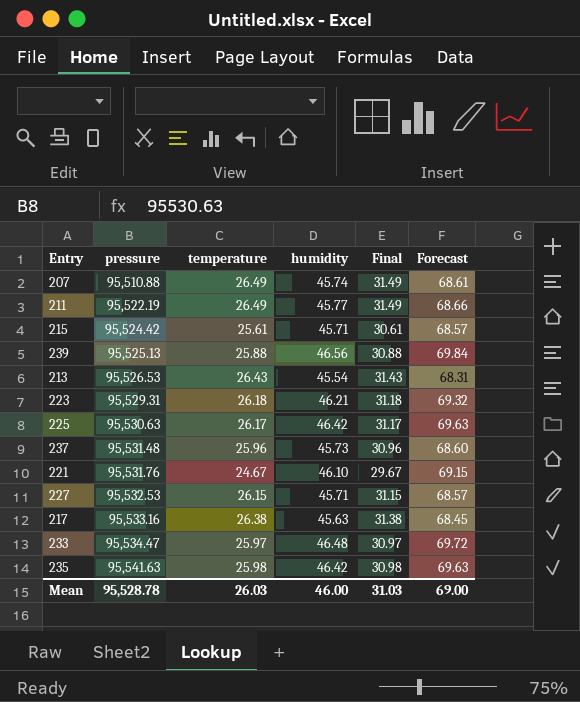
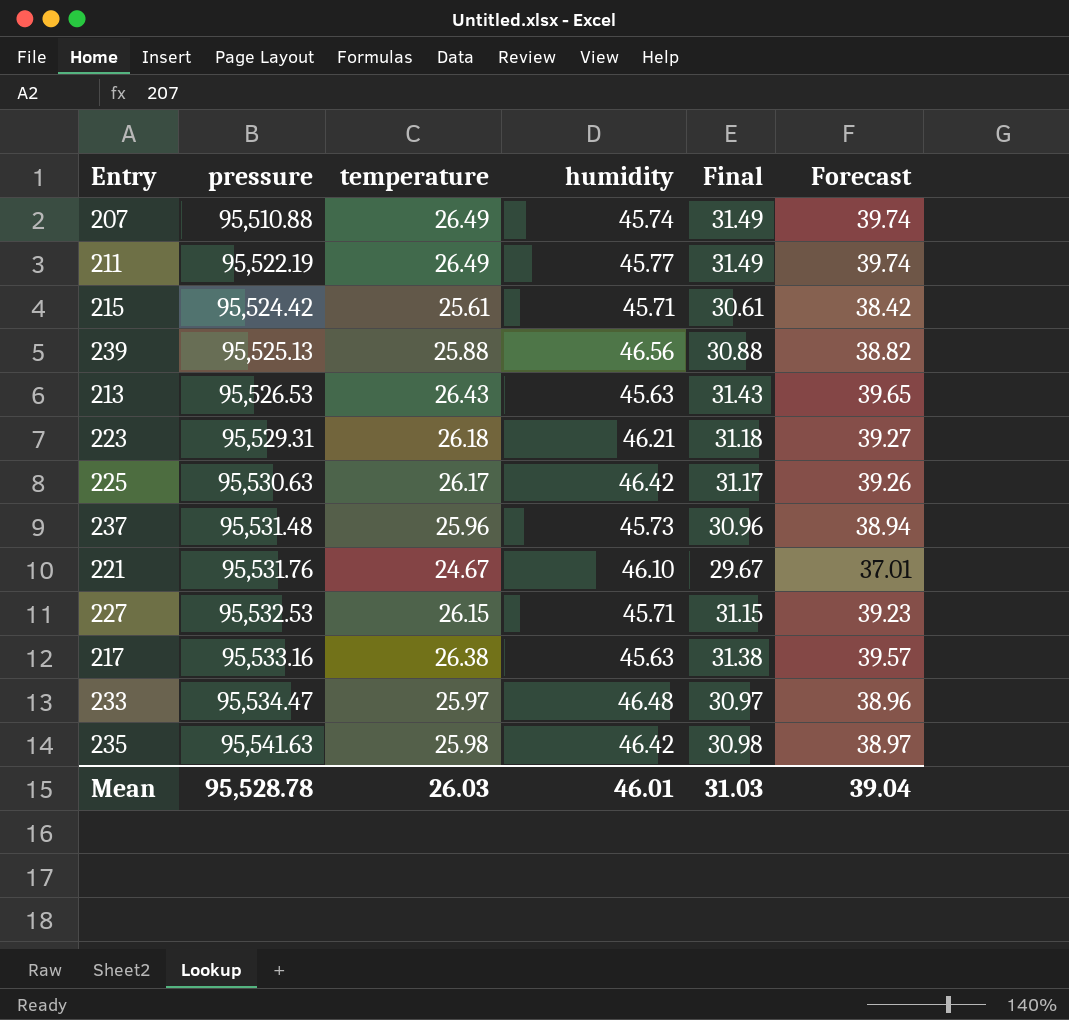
column Forecast | formula: [humidity] * 1.5 -> [temperature] * 1.5
213 | humidity: 45.54 -> 45.63
Mean | humidity: 46.00 -> 46.01
Mean | Forecast: 69.00 -> 39.04

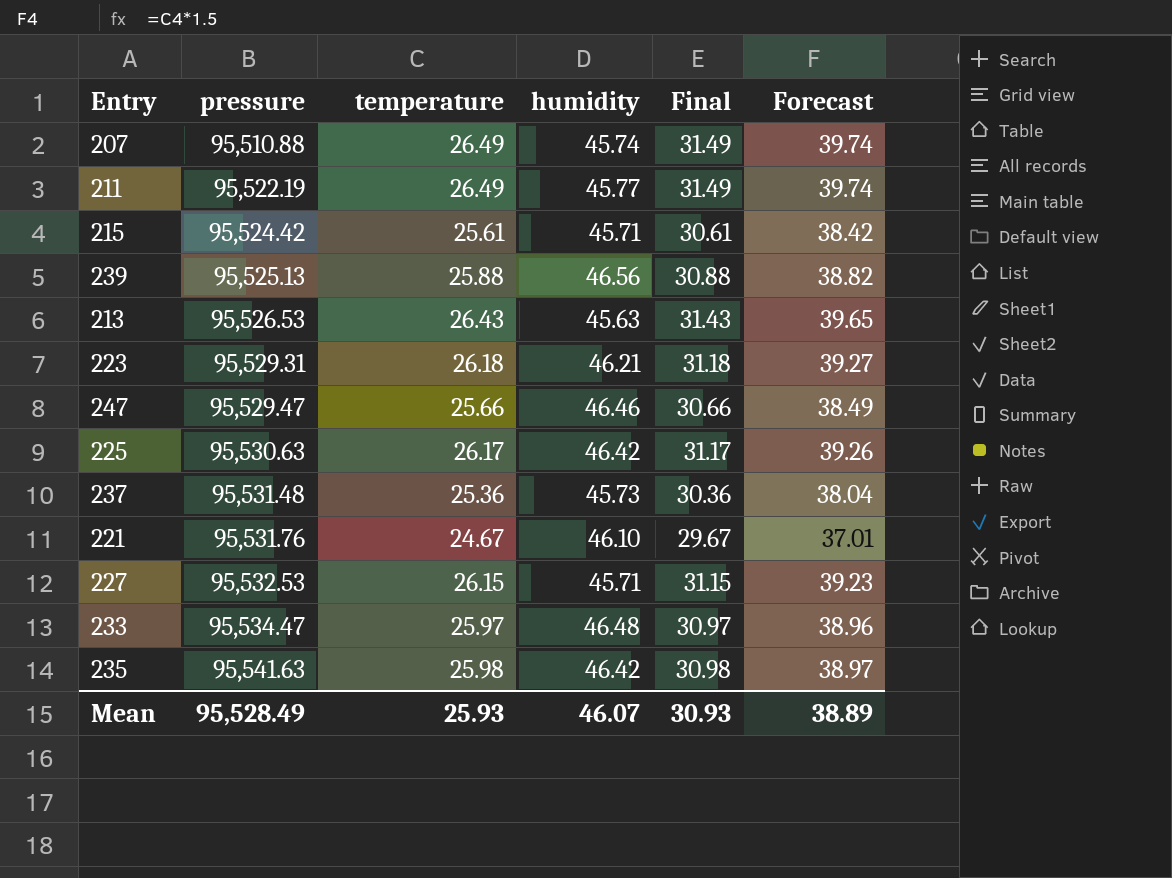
row 217: 95,533.16 | 26.38 | 45.63 | 31.38 | 39.57 -> none
row 247: none -> 95,529.47 | 25.66 | 46.46 | 30.66 | 38.49
237 | temperature: 25.96 -> 25.36
237 | Final: 30.96 -> 30.36
237 | Forecast: 38.94 -> 38.04
Mean | pressure: 95,528.78 -> 95,528.49
Mean | temperature: 26.03 -> 25.93
Mean | humidity: 46.01 -> 46.07
Mean | Final: 31.03 -> 30.93
Mean | Forecast: 39.04 -> 38.89

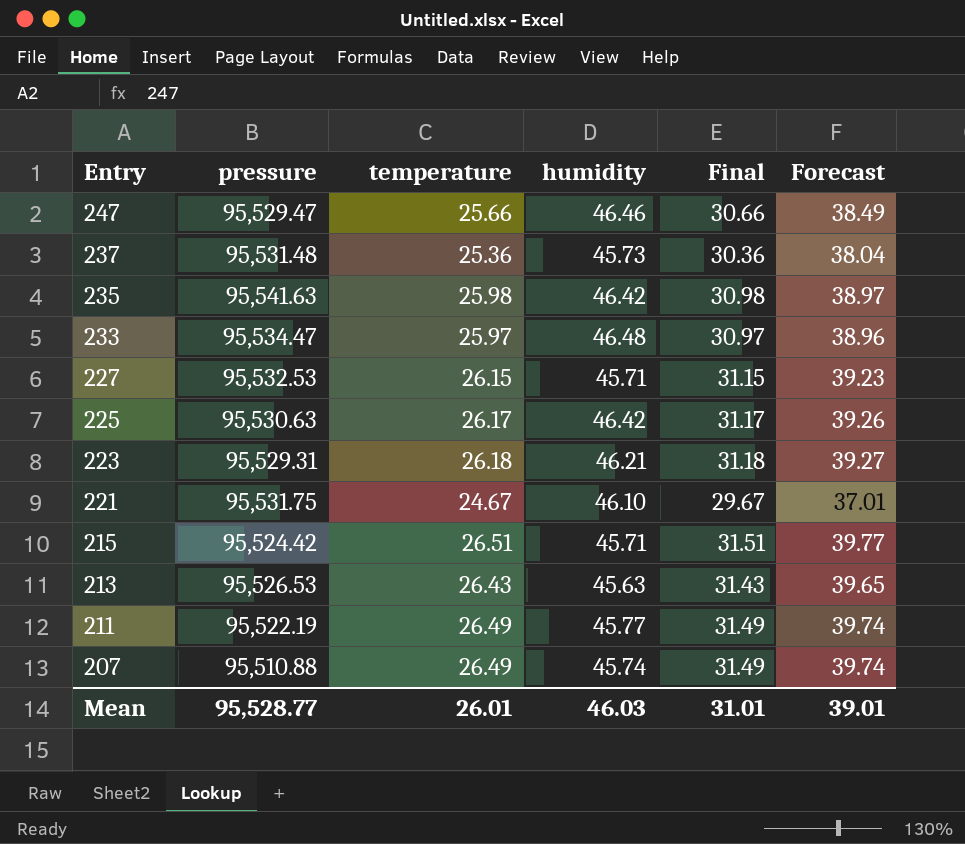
row order: pressure ascending -> Entry descending
row 239: 95,525.13 | 25.88 | 46.56 | 30.88 | 38.82 -> none
221 | pressure: 95,531.76 -> 95,531.75
215 | temperature: 25.61 -> 26.51
215 | Final: 30.61 -> 31.51
215 | Forecast: 38.42 -> 39.77
Mean | pressure: 95,528.49 -> 95,528.77
Mean | temperature: 25.93 -> 26.01
Mean | humidity: 46.07 -> 46.03
Mean | Final: 30.93 -> 31.01
Mean | Forecast: 38.89 -> 39.01

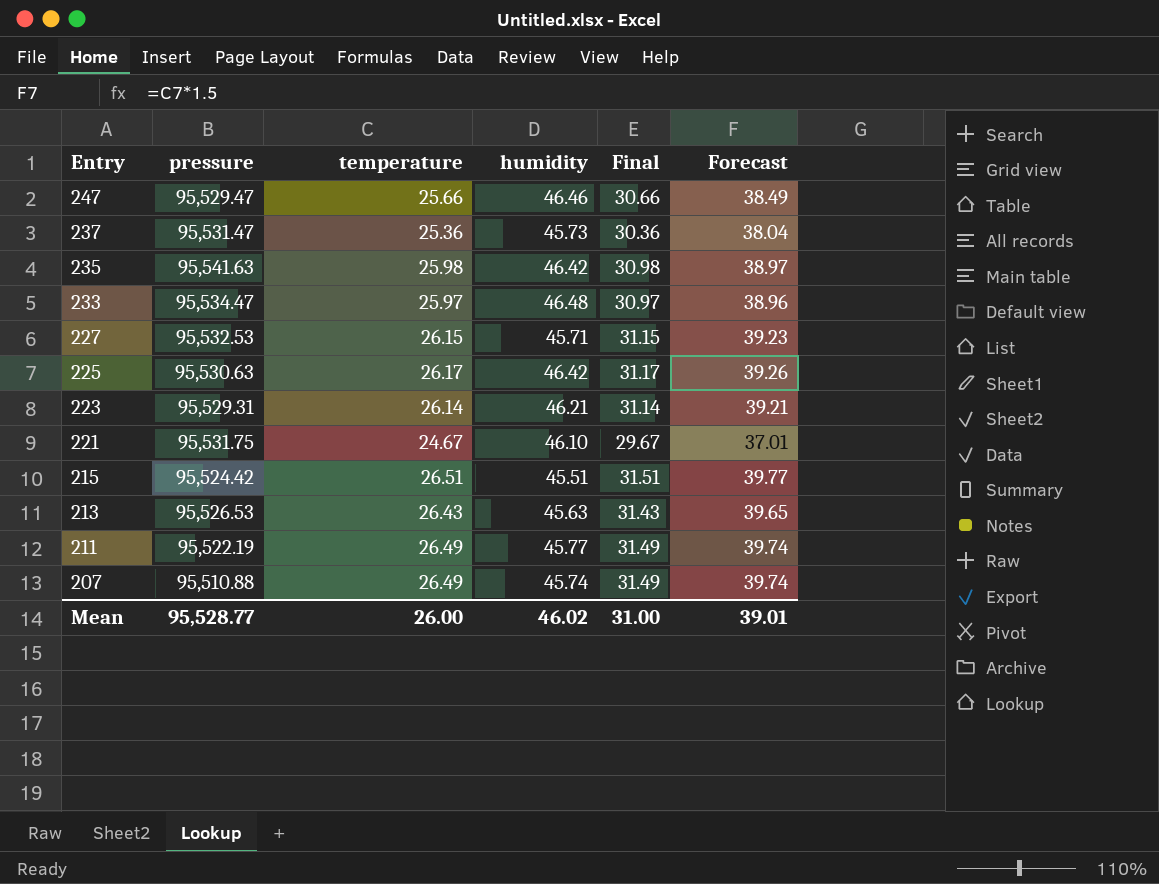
237 | pressure: 95,531.48 -> 95,531.47
223 | temperature: 26.18 -> 26.14
223 | Final: 31.18 -> 31.14
223 | Forecast: 39.27 -> 39.21
215 | humidity: 45.71 -> 45.51
Mean | temperature: 26.01 -> 26.00
Mean | humidity: 46.03 -> 46.02
Mean | Final: 31.01 -> 31.00

